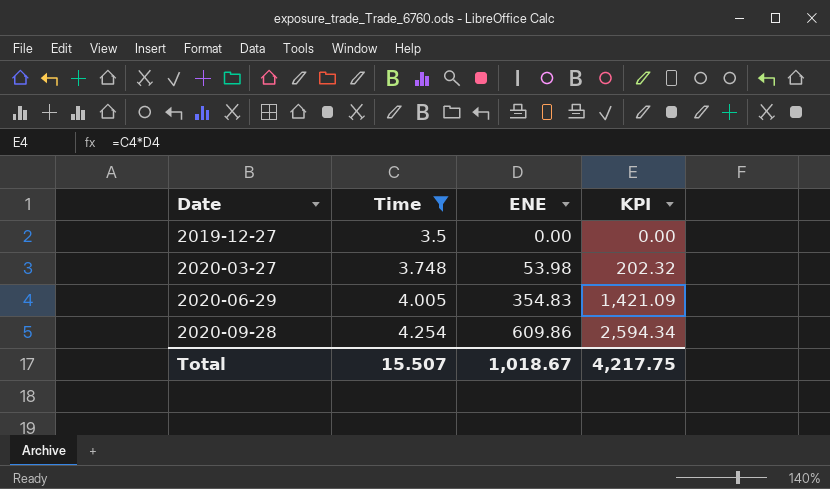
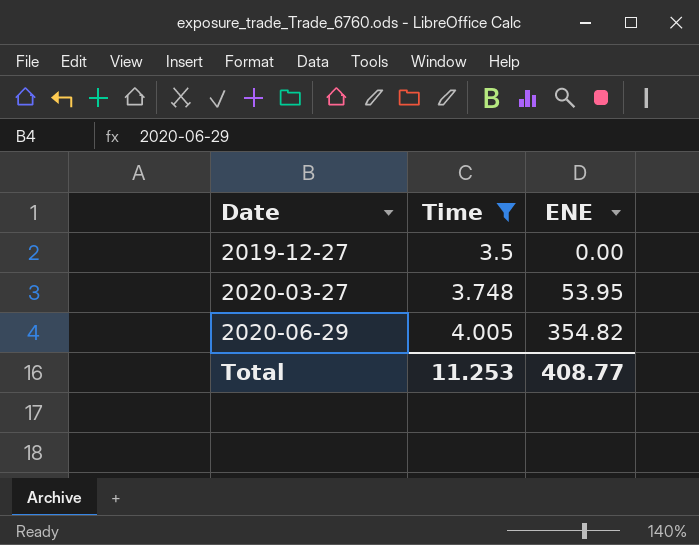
column KPI | formula: [Time] * [ENE] -> none
row 2020-09-28: 4.254 | 609.86 | 2,594.34 -> none
2020-03-27 | ENE: 53.98 -> 53.95
2020-06-29 | ENE: 354.83 -> 354.82
Total | Time: 15.507 -> 11.253
Total | ENE: 1,018.67 -> 408.77

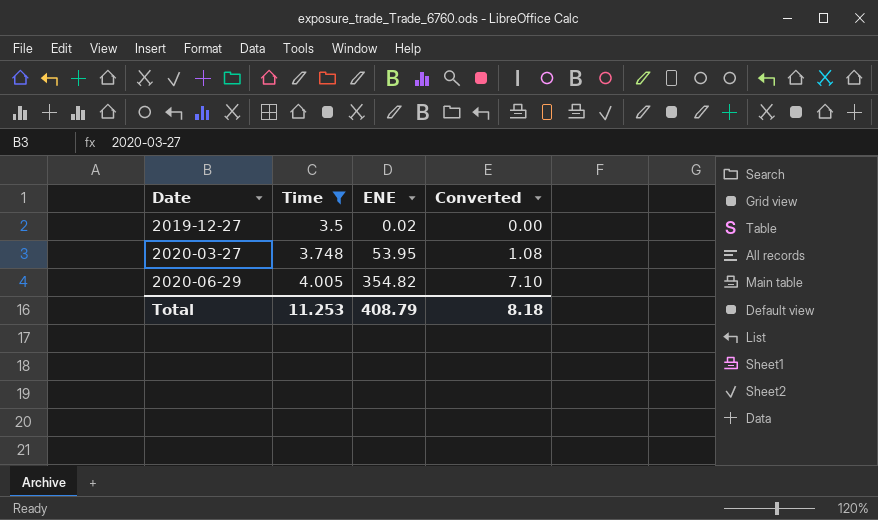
column Converted | formula: none -> [ENE] * 0.02
2019-12-27 | ENE: 0.00 -> 0.02
Total | ENE: 408.77 -> 408.79

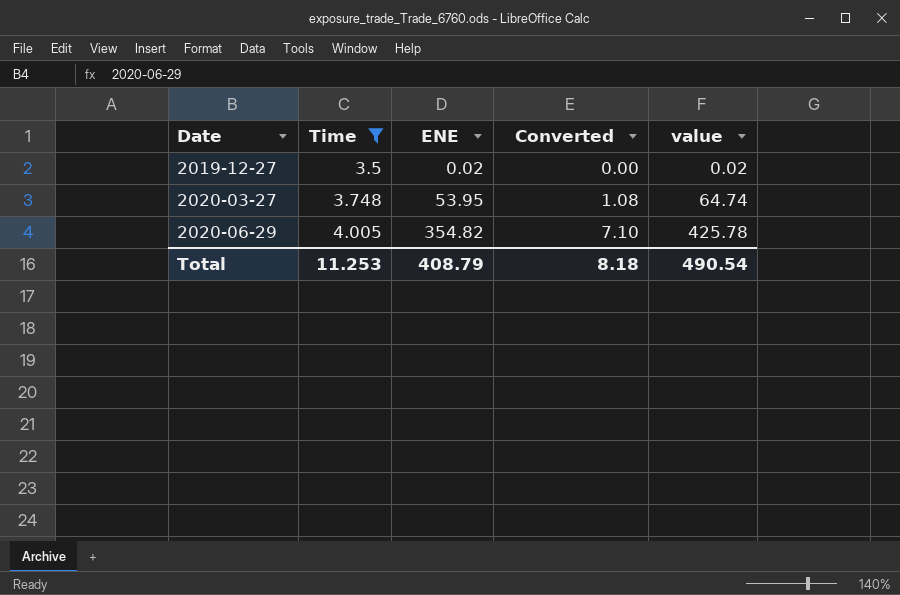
column value | formula: none -> [ENE] * 1.2

